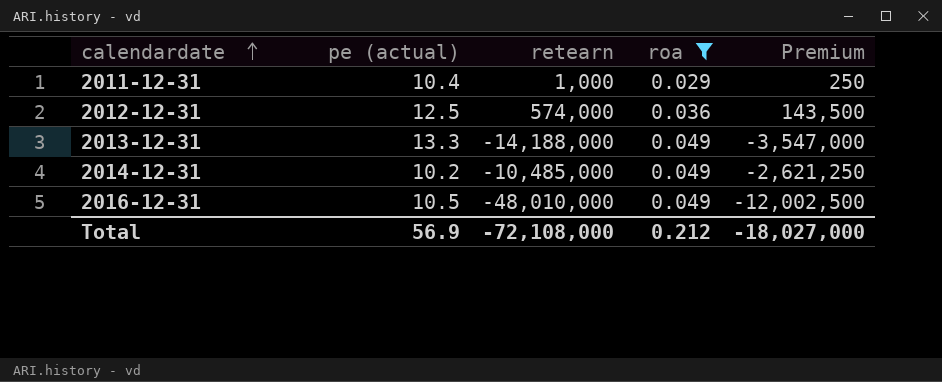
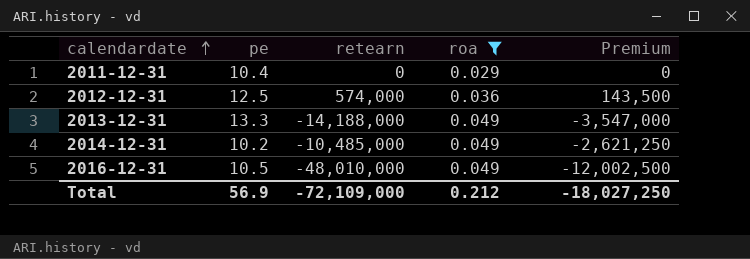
column name: pe (actual) -> pe
2011-12-31 | retearn: 1,000 -> 0
2011-12-31 | Premium: 250 -> 0
Total | retearn: -72,108,000 -> -72,109,000
Total | Premium: -18,027,000 -> -18,027,250

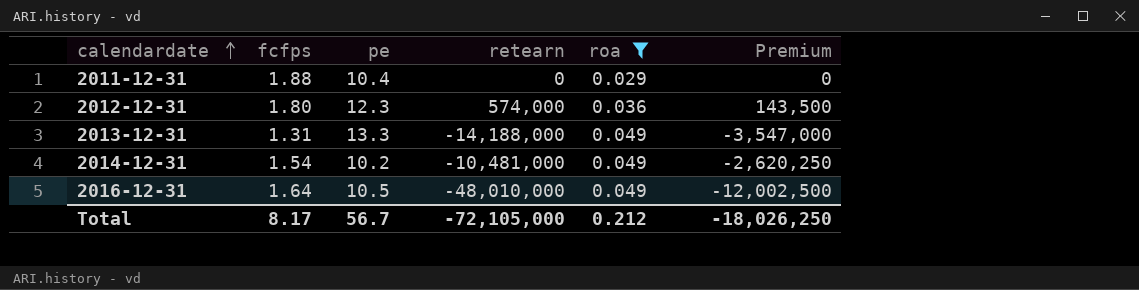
column fcfps | position: none -> 2
2012-12-31 | pe: 12.5 -> 12.3
2014-12-31 | retearn: -10,485,000 -> -10,481,000
2014-12-31 | Premium: -2,621,250 -> -2,620,250
Total | pe: 56.9 -> 56.7
Total | retearn: -72,109,000 -> -72,105,000
Total | Premium: -18,027,250 -> -18,026,250

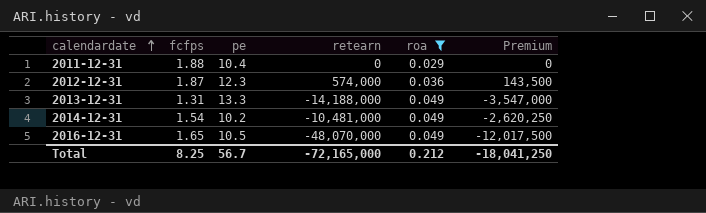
2012-12-31 | fcfps: 1.80 -> 1.87
2016-12-31 | fcfps: 1.64 -> 1.65
2016-12-31 | retearn: -48,010,000 -> -48,070,000
2016-12-31 | Premium: -12,002,500 -> -12,017,500
Total | fcfps: 8.17 -> 8.25
Total | retearn: -72,105,000 -> -72,165,000
Total | Premium: -18,026,250 -> -18,041,250

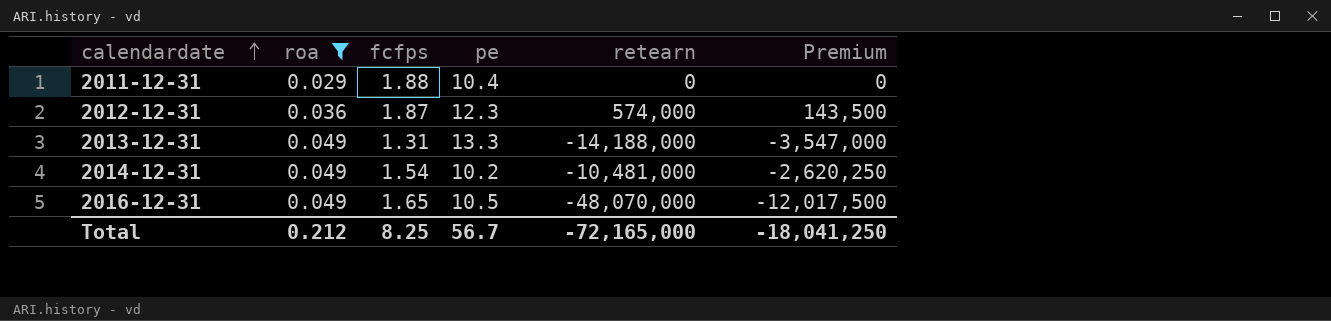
column roa | position: 5 -> 2

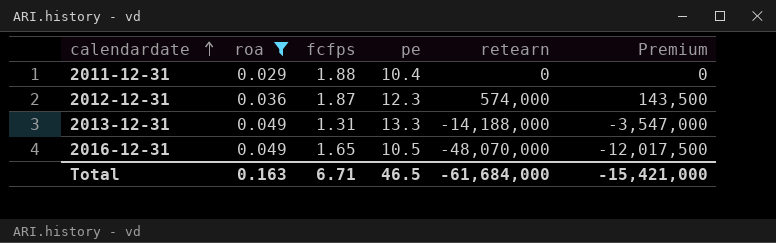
row 2014-12-31: 0.049 | 1.54 | 10.2 | -10,481,000 | -2,620,250 -> none
Total | roa: 0.212 -> 0.163
Total | fcfps: 8.25 -> 6.71
Total | pe: 56.7 -> 46.5
Total | retearn: -72,165,000 -> -61,684,000
Total | Premium: -18,041,250 -> -15,421,000

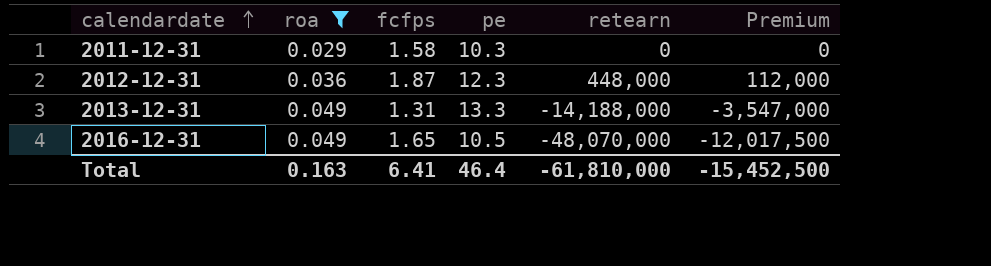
2011-12-31 | fcfps: 1.88 -> 1.58
2011-12-31 | pe: 10.4 -> 10.3
2012-12-31 | retearn: 574,000 -> 448,000
2012-12-31 | Premium: 143,500 -> 112,000
Total | fcfps: 6.71 -> 6.41
Total | pe: 46.5 -> 46.4
Total | retearn: -61,684,000 -> -61,810,000
Total | Premium: -15,421,000 -> -15,452,500

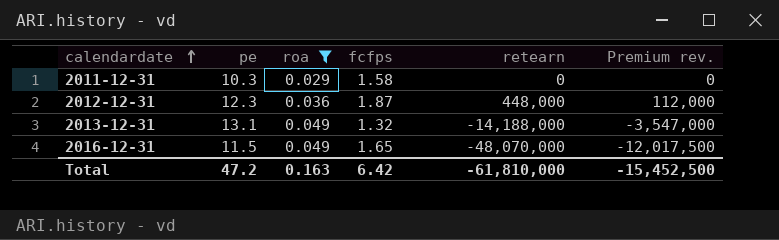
column pe | position: 4 -> 2
column name: Premium -> Premium rev.
2013-12-31 | pe: 13.3 -> 13.1
2013-12-31 | fcfps: 1.31 -> 1.32
2016-12-31 | pe: 10.5 -> 11.5
Total | pe: 46.4 -> 47.2
Total | fcfps: 6.41 -> 6.42

